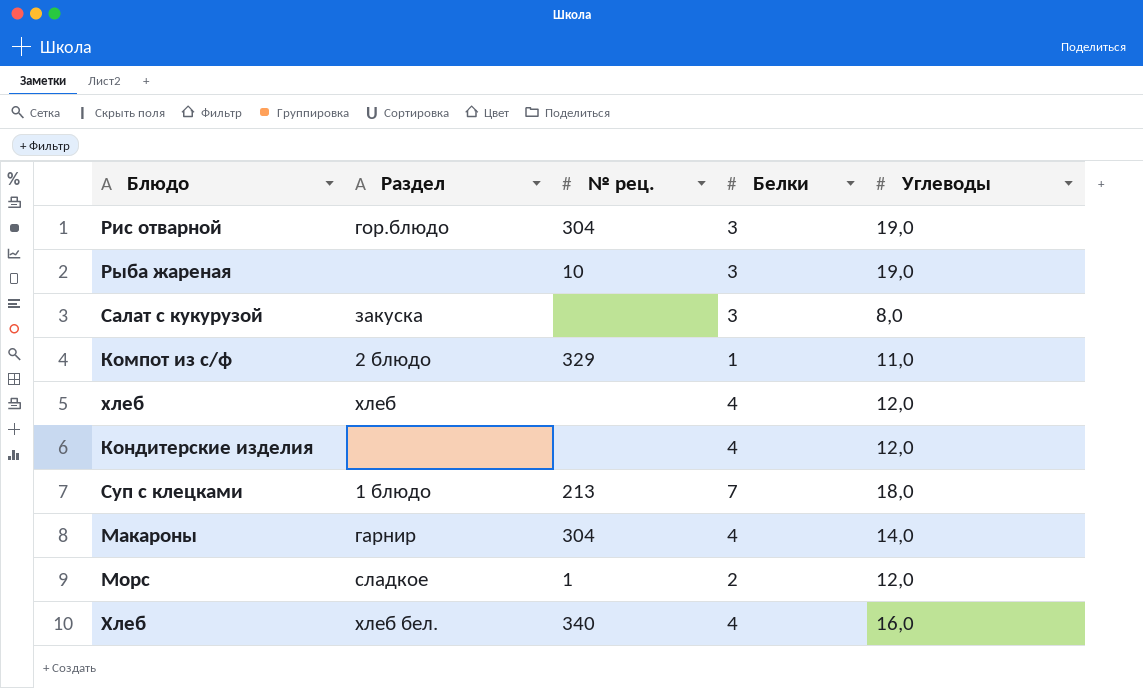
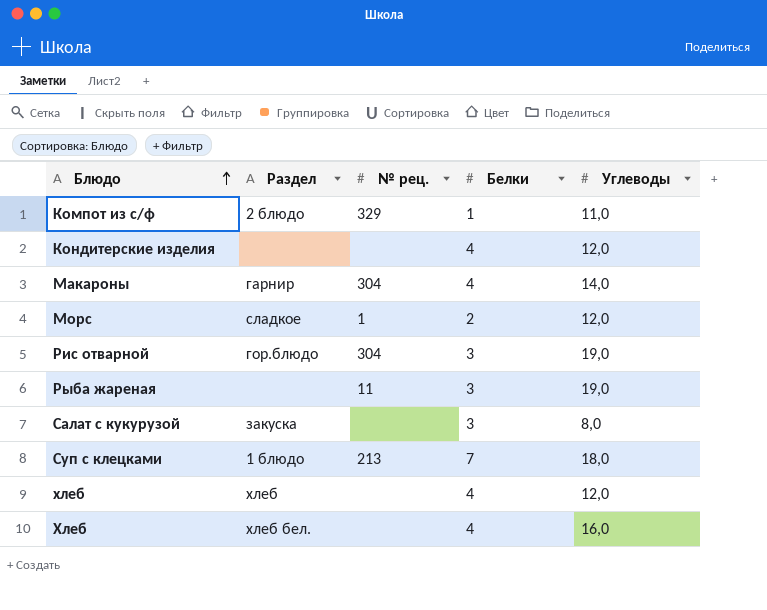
row order: none -> Блюдо ascending
Рыба жареная | № рец.: 10 -> 11
Хлеб | № рец.: 340 -> none

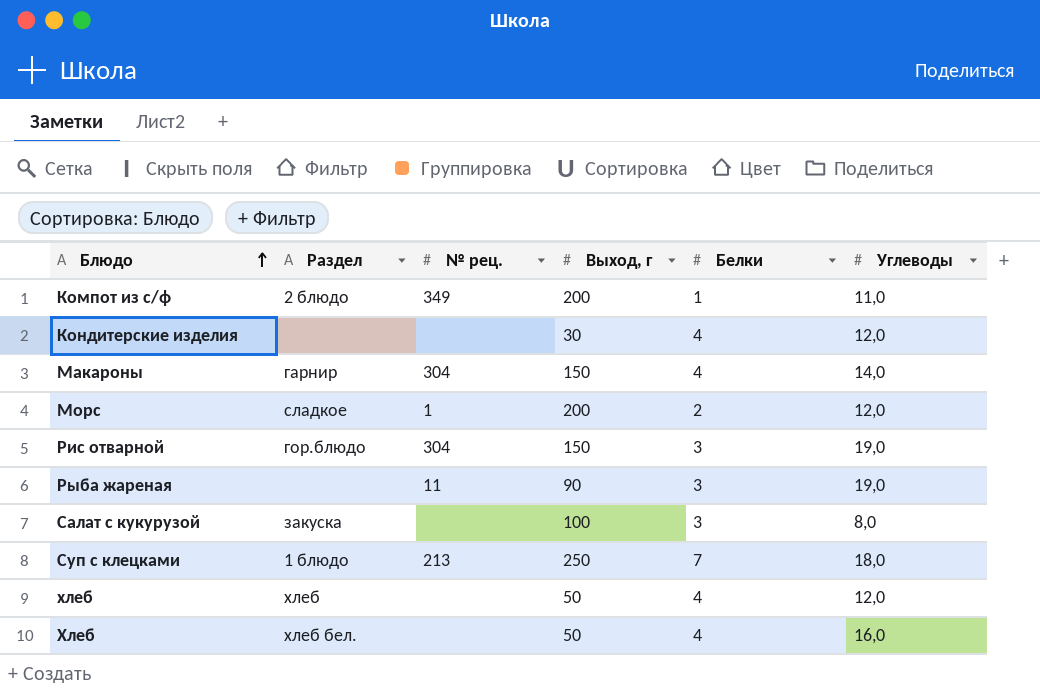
column Выход, г | position: none -> 4
Компот из с/ф | № рец.: 329 -> 349

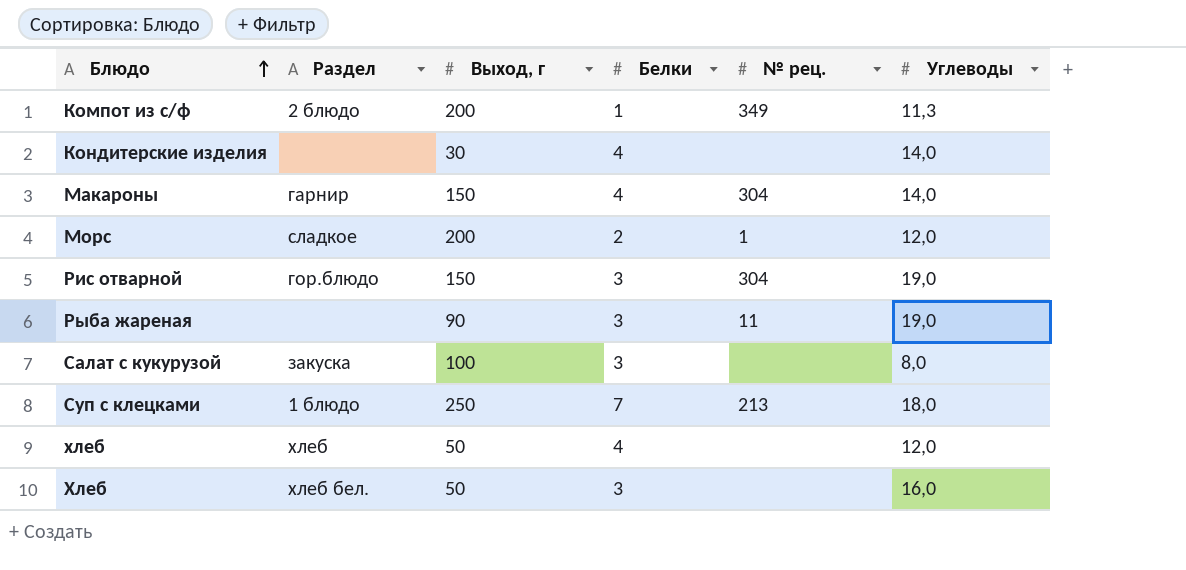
column № рец. | position: 3 -> 5
Компот из с/ф | Углеводы: 11,0 -> 11,3
Кондитерские изделия | Углеводы: 12,0 -> 14,0
Хлеб | Белки: 4 -> 3

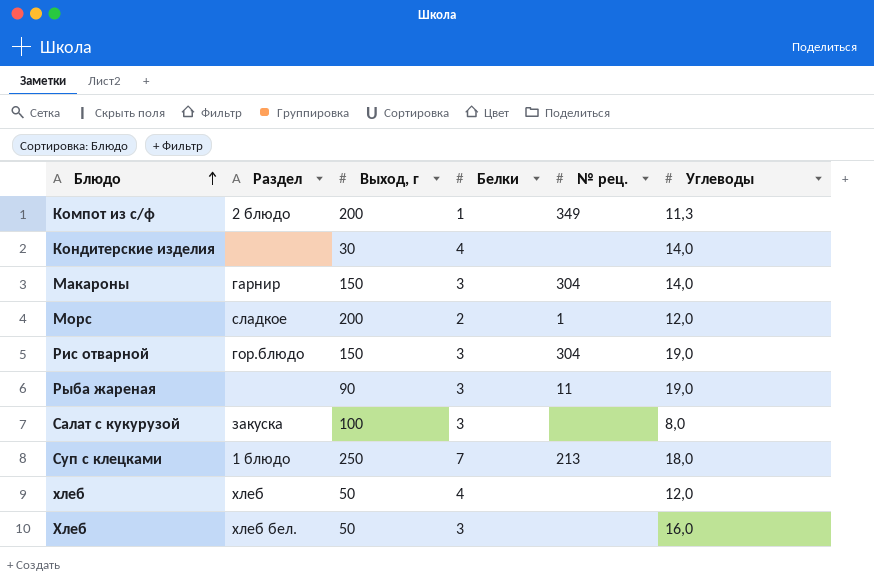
Макароны | Белки: 4 -> 3

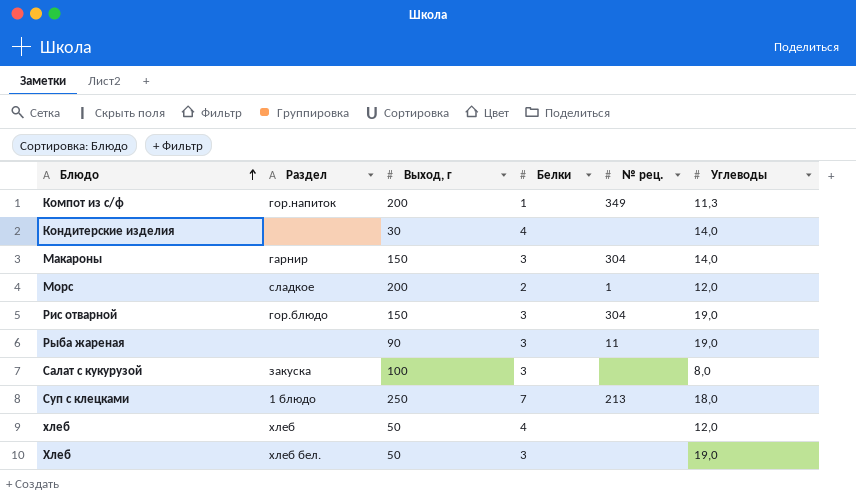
Компот из с/ф | Раздел: 2 блюдо -> гор.напиток
Хлеб | Углеводы: 16,0 -> 19,0

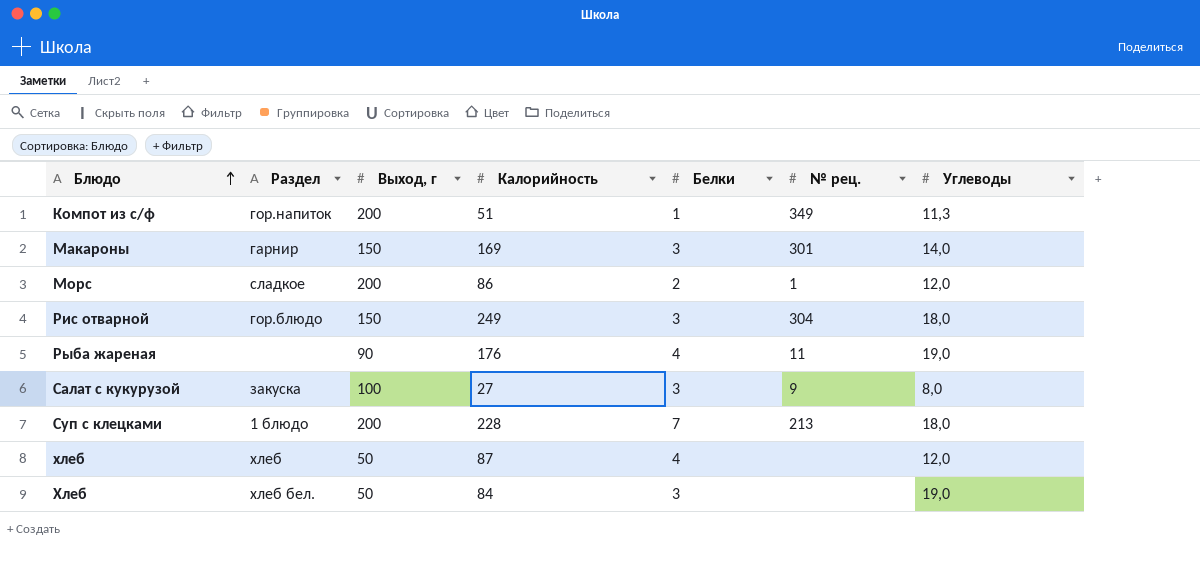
column Калорийность | position: none -> 4
row Кондитерские изделия: none | 30 | 4 | none | 14,0 -> none
Макароны | № рец.: 304 -> 301
Рис отварной | Углеводы: 19,0 -> 18,0
Рыба жареная | Белки: 3 -> 4
Салат с кукурузой | № рец.: none -> 9
Суп с клецками | Выход, г: 250 -> 200

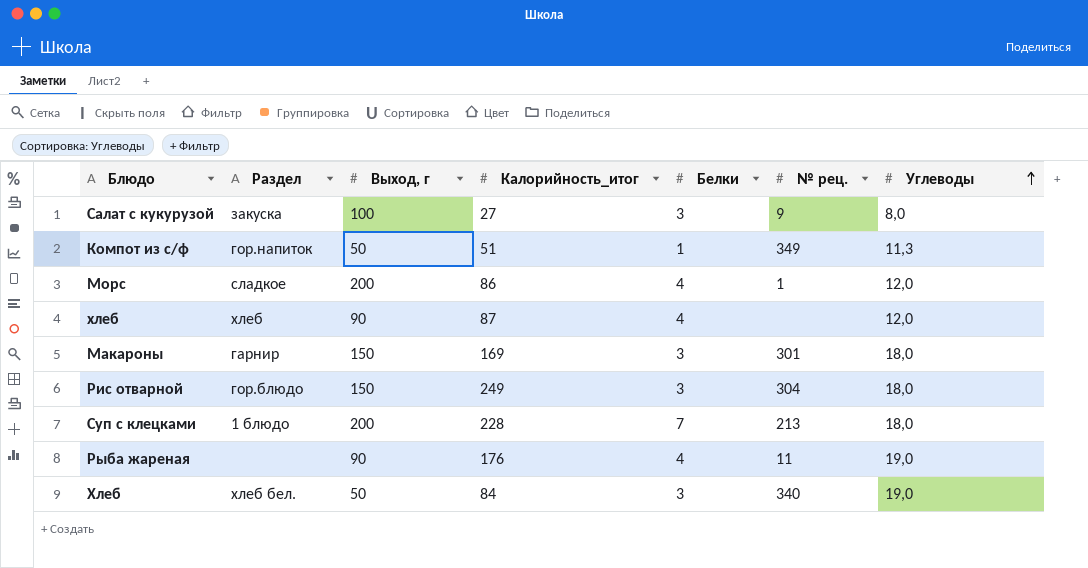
row order: Блюдо ascending -> Углеводы ascending
column name: Калорийность -> Калорийность_итог
Компот из с/ф | Выход, г: 200 -> 50
Морс | Белки: 2 -> 4
хлеб | Выход, г: 50 -> 90
Макароны | Углеводы: 14,0 -> 18,0
Хлеб | № рец.: none -> 340

